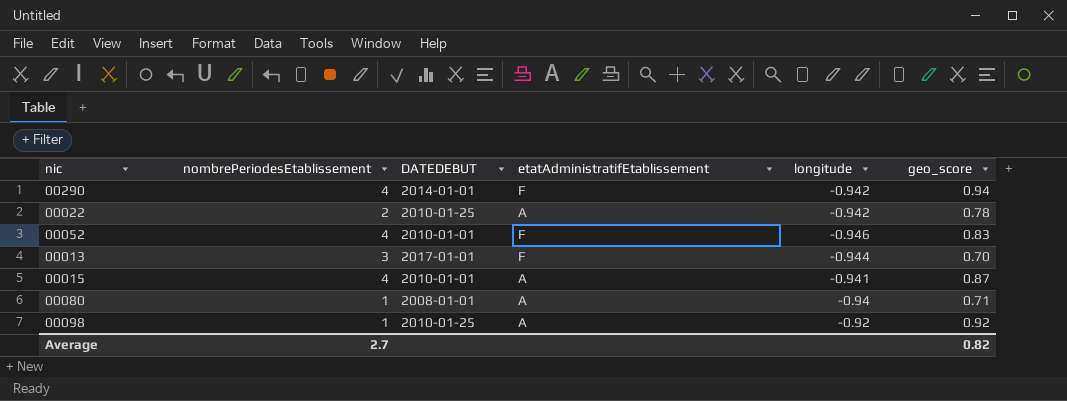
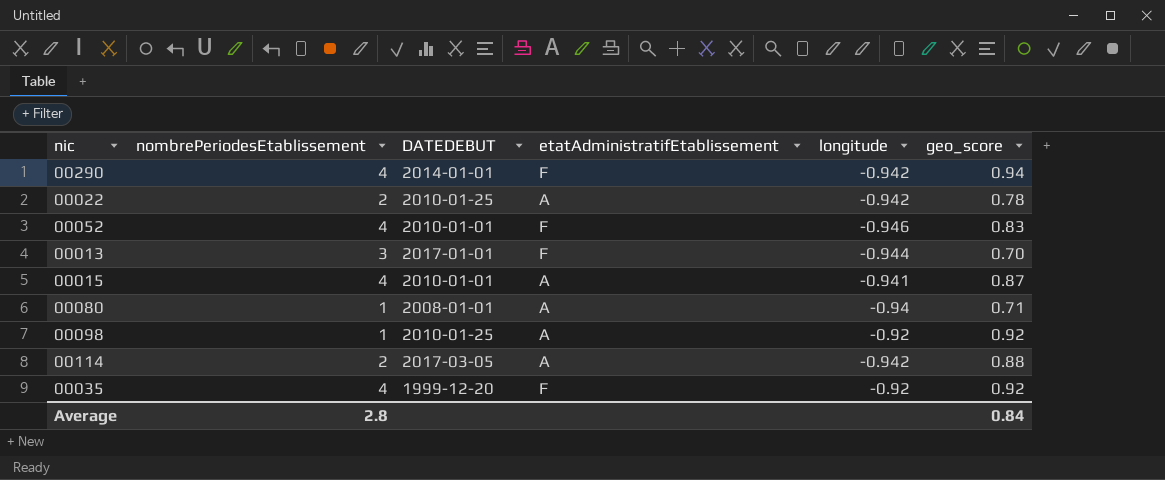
row 00114: none -> 2 | 2017-03-05 | A | -0.942 | 0.88
row 00035: none -> 4 | 1999-12-20 | F | -0.92 | 0.92
Average | nombrePeriodesEtablissement: 2.7 -> 2.8
Average | geo_score: 0.82 -> 0.84

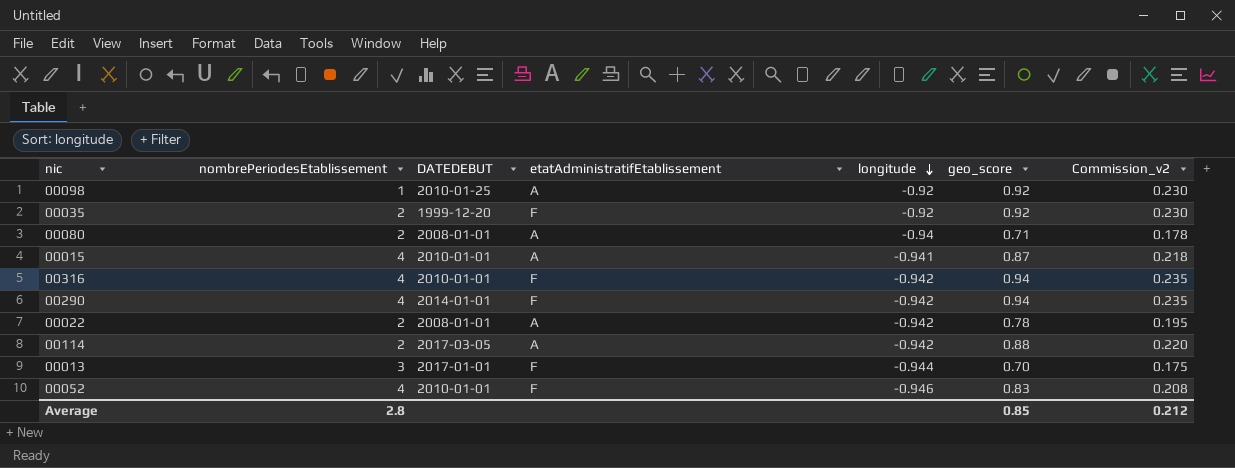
row order: none -> longitude descending
column Commission_v2 | formula: none -> [geo_score] * 0.25
00035 | nombrePeriodesEtablissement: 4 -> 2
00080 | nombrePeriodesEtablissement: 1 -> 2
row 00316: none -> 4 | 2010-01-01 | F | -0.942 | 0.94 | 0.235
00022 | DATEDEBUT: 2010-01-25 -> 2008-01-01
Average | geo_score: 0.84 -> 0.85

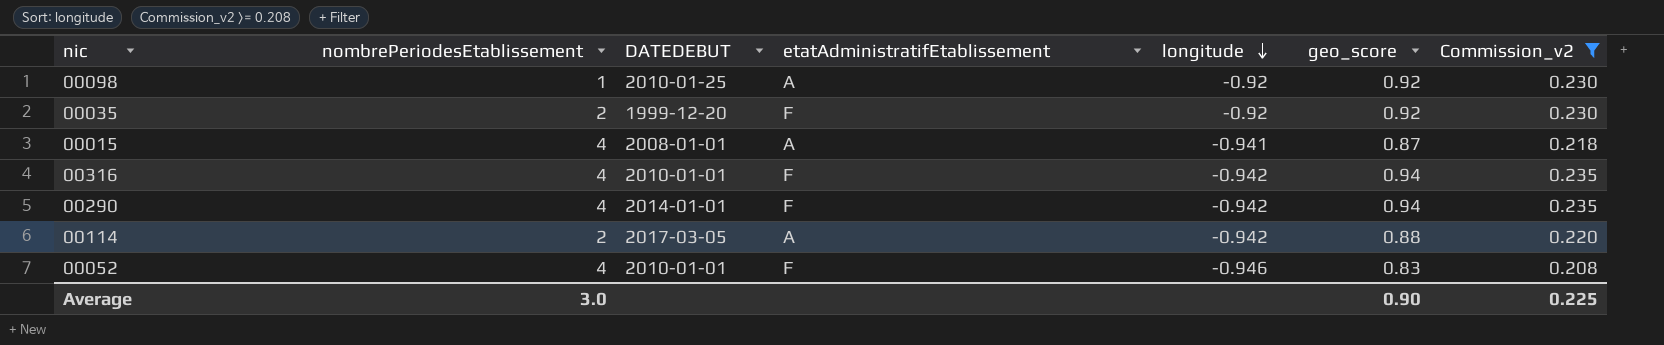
filter: none -> Commission_v2 >= 0.208
00015 | DATEDEBUT: 2010-01-01 -> 2008-01-01
Average | nombrePeriodesEtablissement: 2.8 -> 3.0
Average | geo_score: 0.85 -> 0.90
Average | Commission_v2: 0.212 -> 0.225

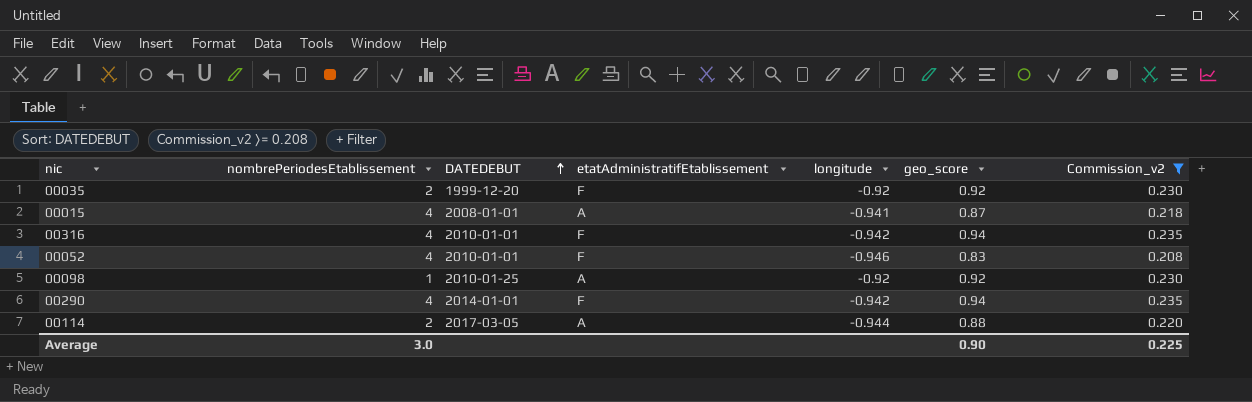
row order: longitude descending -> DATEDEBUT ascending
00114 | longitude: -0.942 -> -0.944

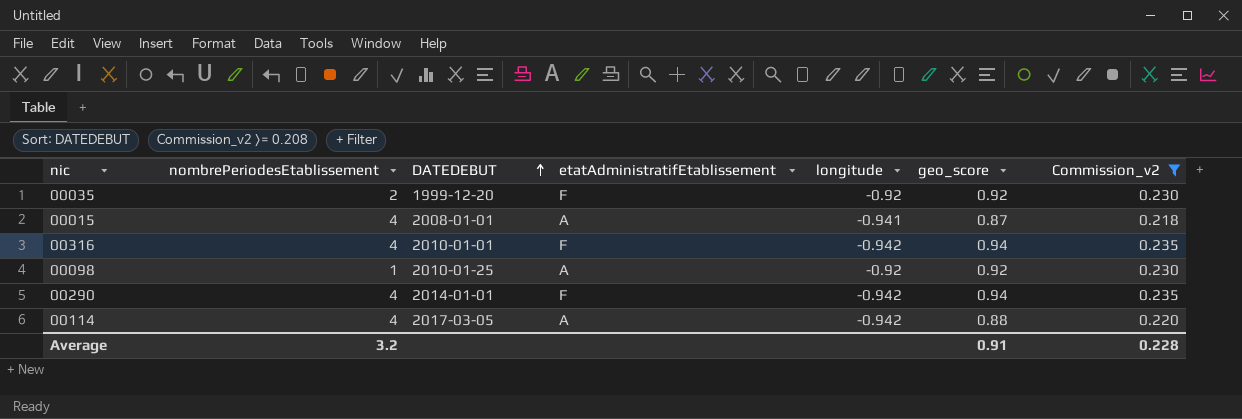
row 00052: 4 | 2010-01-01 | F | -0.946 | 0.83 | 0.208 -> none
00114 | nombrePeriodesEtablissement: 2 -> 4
00114 | longitude: -0.944 -> -0.942
Average | nombrePeriodesEtablissement: 3.0 -> 3.2
Average | geo_score: 0.90 -> 0.91
Average | Commission_v2: 0.225 -> 0.228

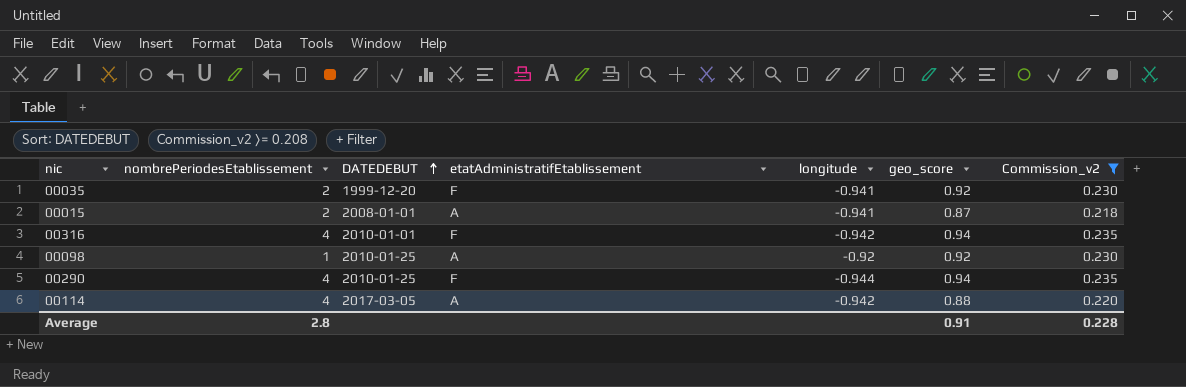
00035 | longitude: -0.92 -> -0.941
00015 | nombrePeriodesEtablissement: 4 -> 2
00290 | DATEDEBUT: 2014-01-01 -> 2010-01-25
00290 | longitude: -0.942 -> -0.944
Average | nombrePeriodesEtablissement: 3.2 -> 2.8

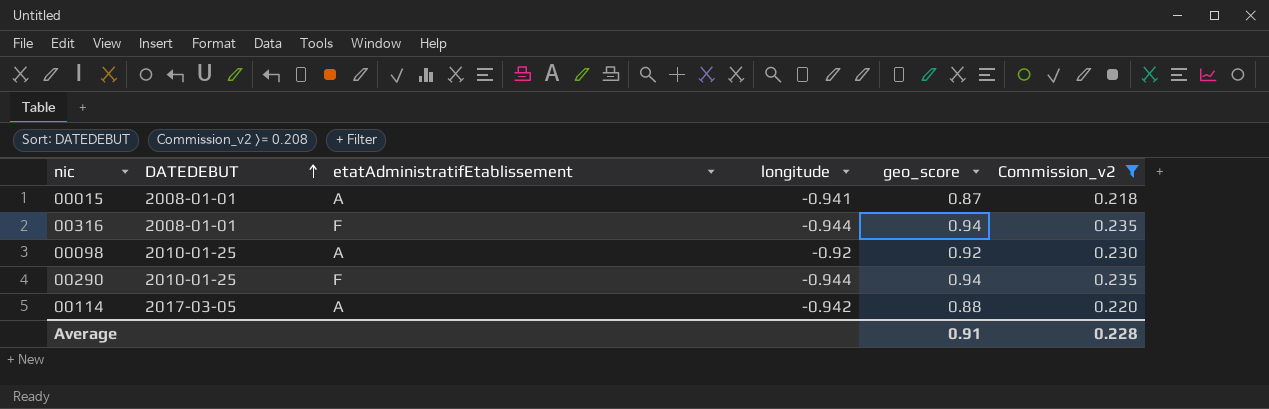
column nombrePeriodesEtablissement | position: 2 -> none
row 00035: 2 | 1999-12-20 | F | -0.941 | 0.92 | 0.230 -> none
00316 | DATEDEBUT: 2010-01-01 -> 2008-01-01
00316 | longitude: -0.942 -> -0.944

